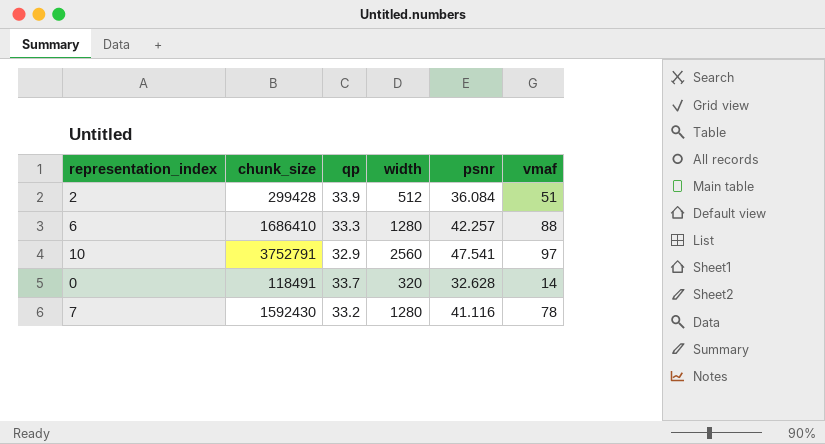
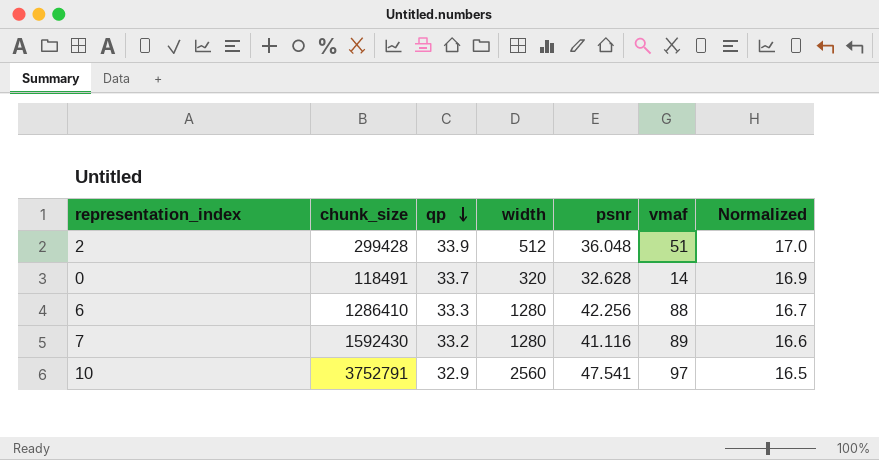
row order: none -> qp descending
column Normalized | formula: none -> [qp] * 0.5
2 | psnr: 36.084 -> 36.048
6 | chunk_size: 1686410 -> 1286410
6 | psnr: 42.257 -> 42.256
7 | vmaf: 78 -> 89

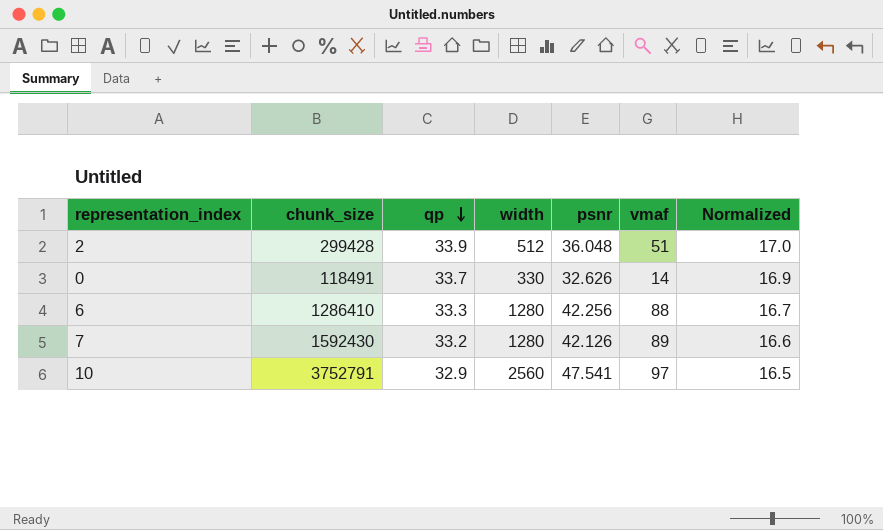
0 | width: 320 -> 330
0 | psnr: 32.628 -> 32.626
7 | psnr: 41.116 -> 42.126

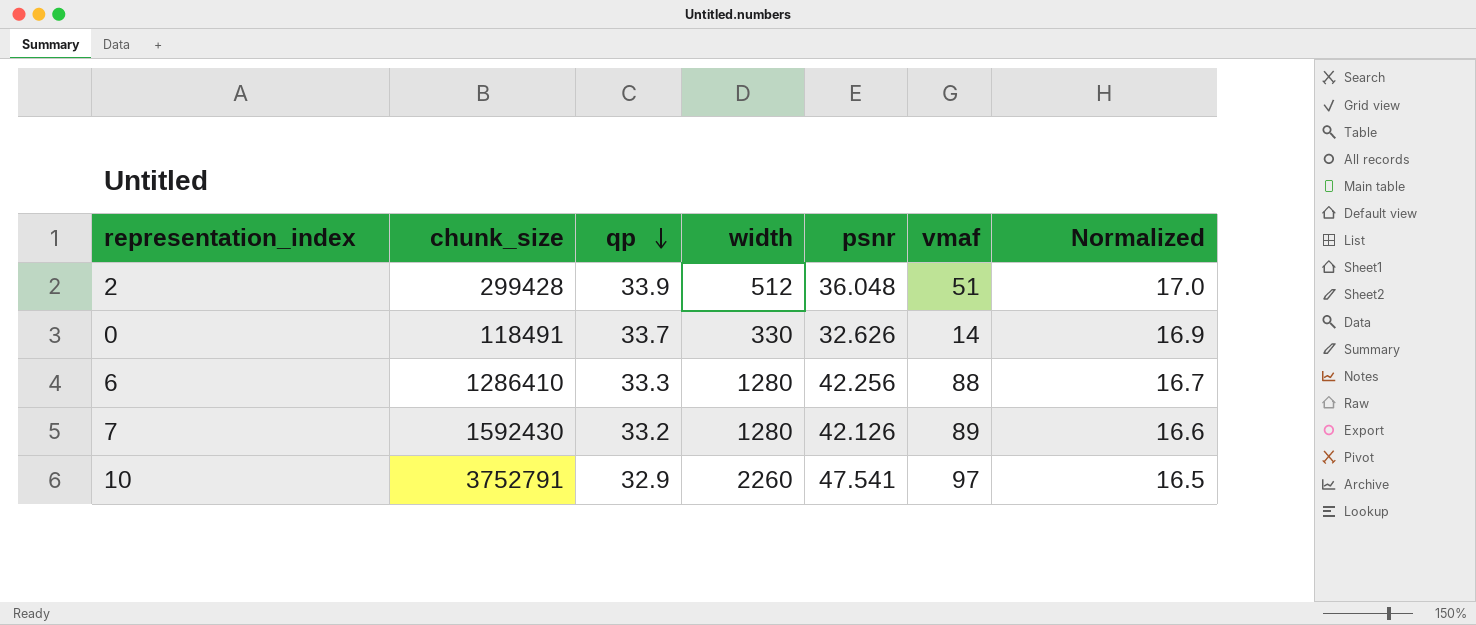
10 | width: 2560 -> 2260

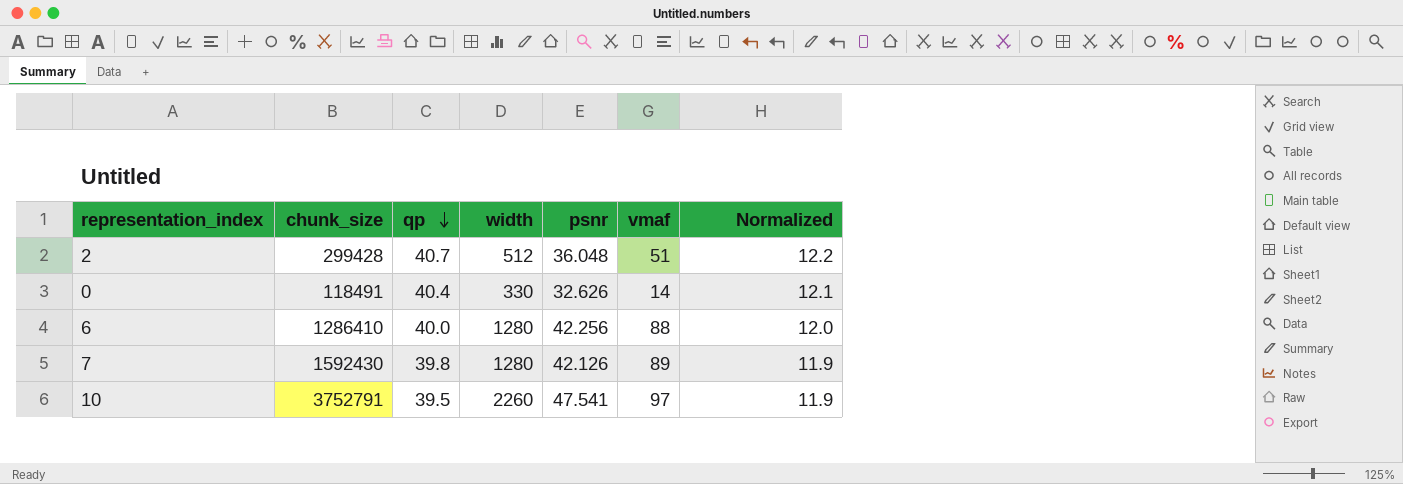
column Normalized | formula: [qp] * 0.5 -> [qp] * 0.3
2 | qp: 33.9 -> 40.7
0 | qp: 33.7 -> 40.4
6 | qp: 33.3 -> 40.0
7 | qp: 33.2 -> 39.8
10 | qp: 32.9 -> 39.5

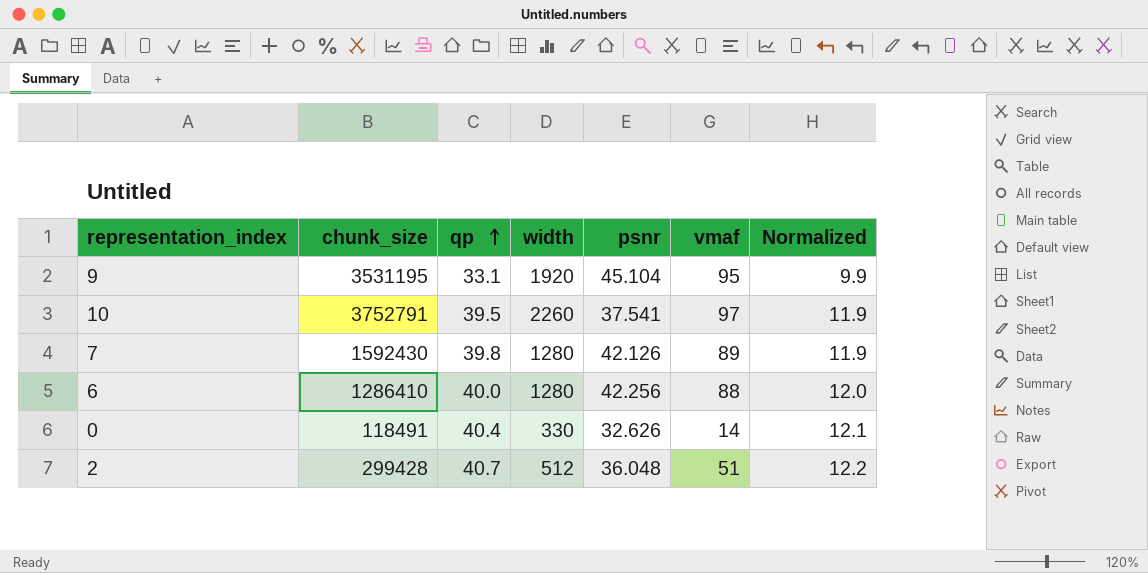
row order: qp descending -> qp ascending
row 9: none -> 3531195 | 33.1 | 1920 | 45.104 | 95 | 9.9
10 | psnr: 47.541 -> 37.541

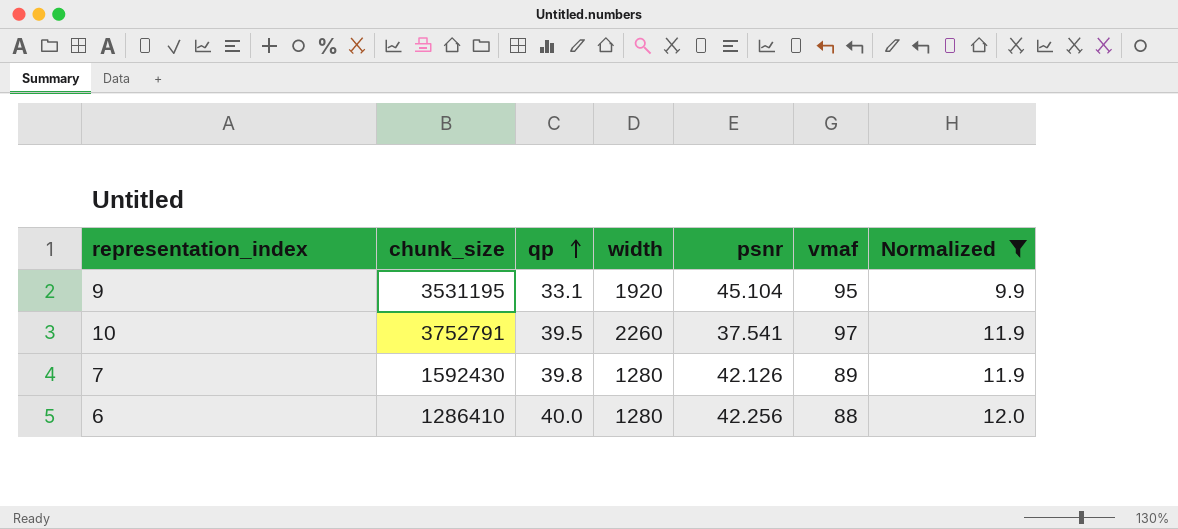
filter: none -> Normalized <= 12.0

